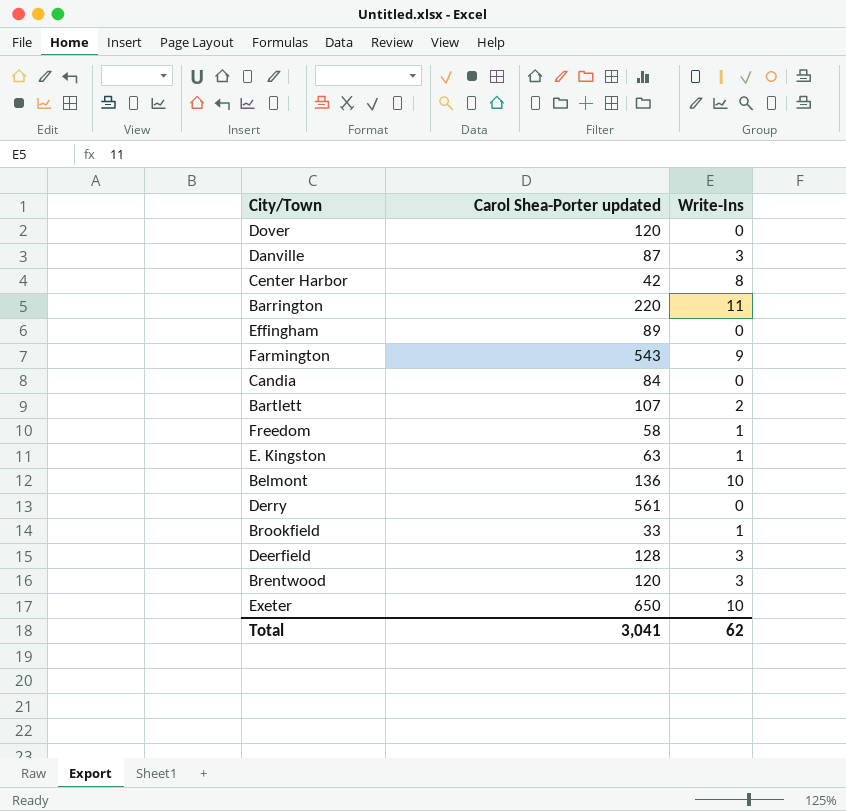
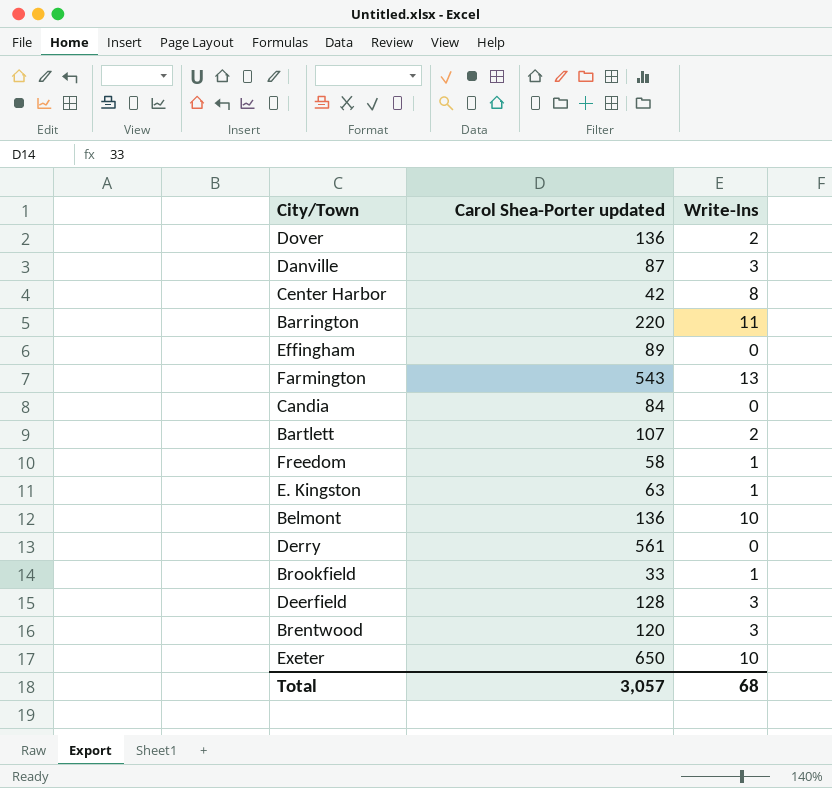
Dover | Carol Shea-Porter updated: 120 -> 136
Dover | Write-Ins: 0 -> 2
Farmington | Write-Ins: 9 -> 13
Total | Carol Shea-Porter updated: 3,041 -> 3,057
Total | Write-Ins: 62 -> 68

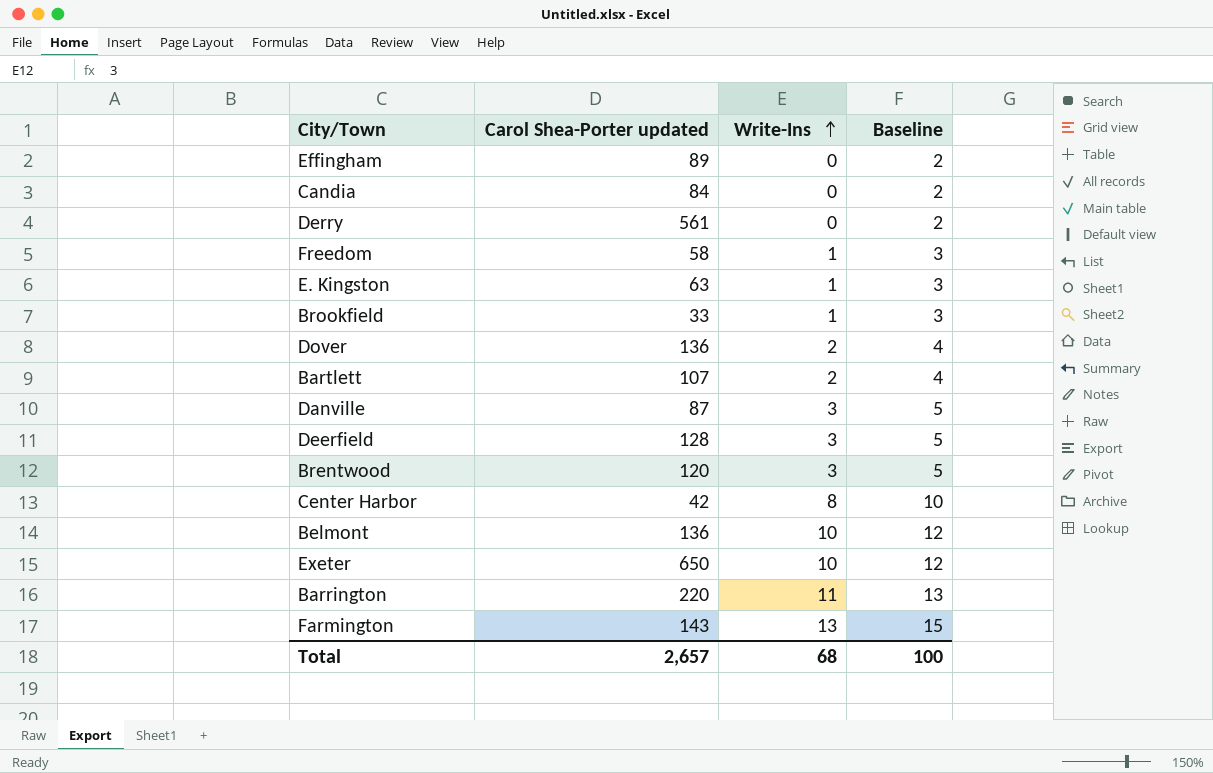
row order: none -> Write-Ins ascending
column Baseline | formula: none -> [Write-Ins] + 2
Farmington | Carol Shea-Porter updated: 543 -> 143
Total | Carol Shea-Porter updated: 3,057 -> 2,657

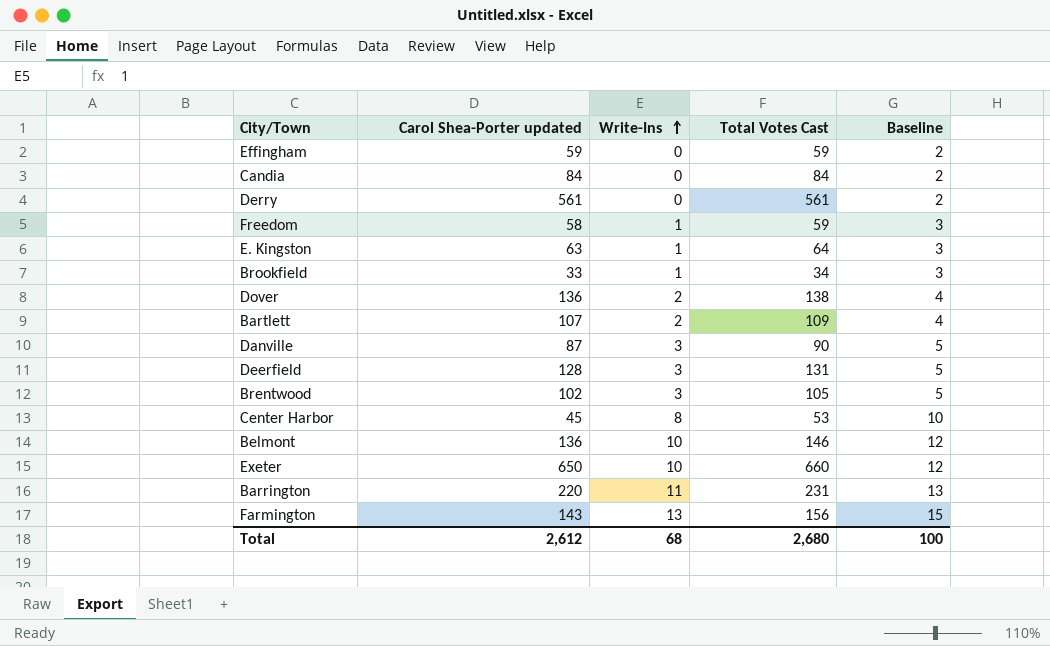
column Total Votes Cast | formula: none -> [Carol Shea-Porter updated] + [Write-Ins]
Effingham | Carol Shea-Porter updated: 89 -> 59
Brentwood | Carol Shea-Porter updated: 120 -> 102
Center Harbor | Carol Shea-Porter updated: 42 -> 45
Total | Carol Shea-Porter updated: 2,657 -> 2,612

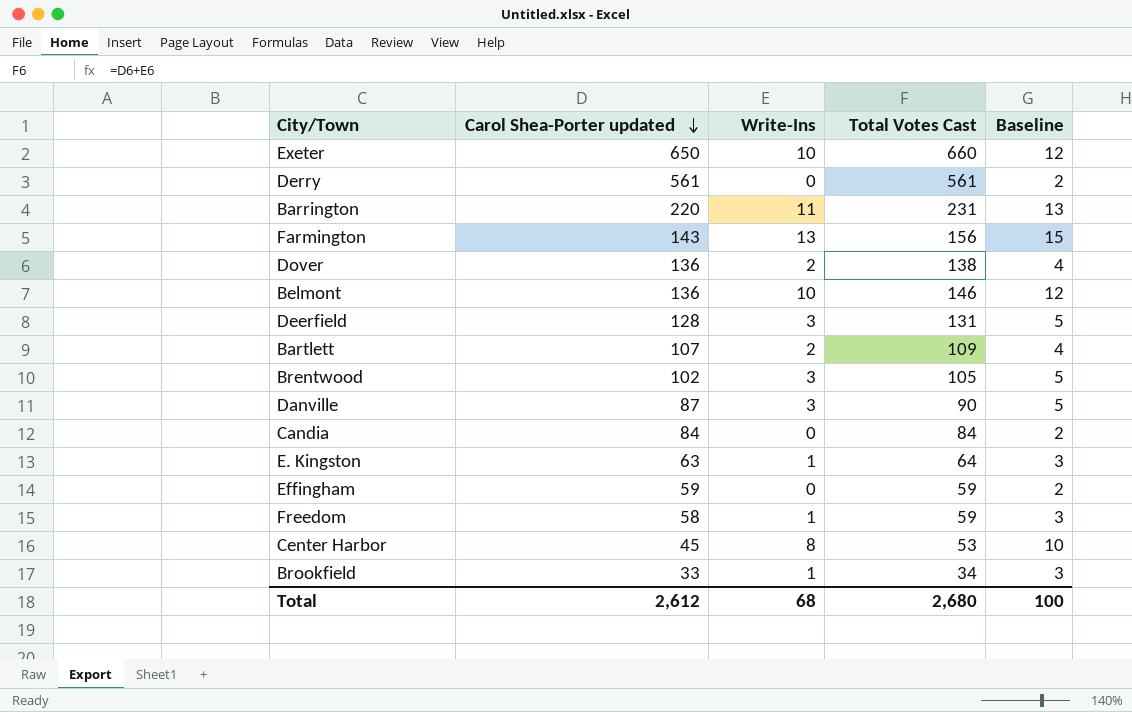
row order: Write-Ins ascending -> Carol Shea-Porter updated descending

